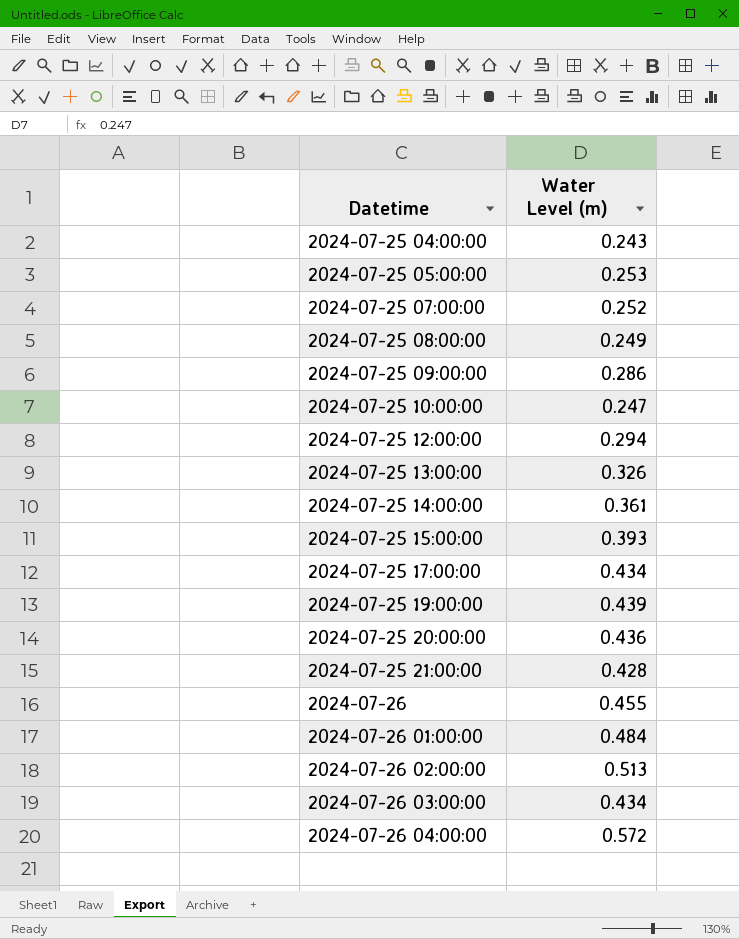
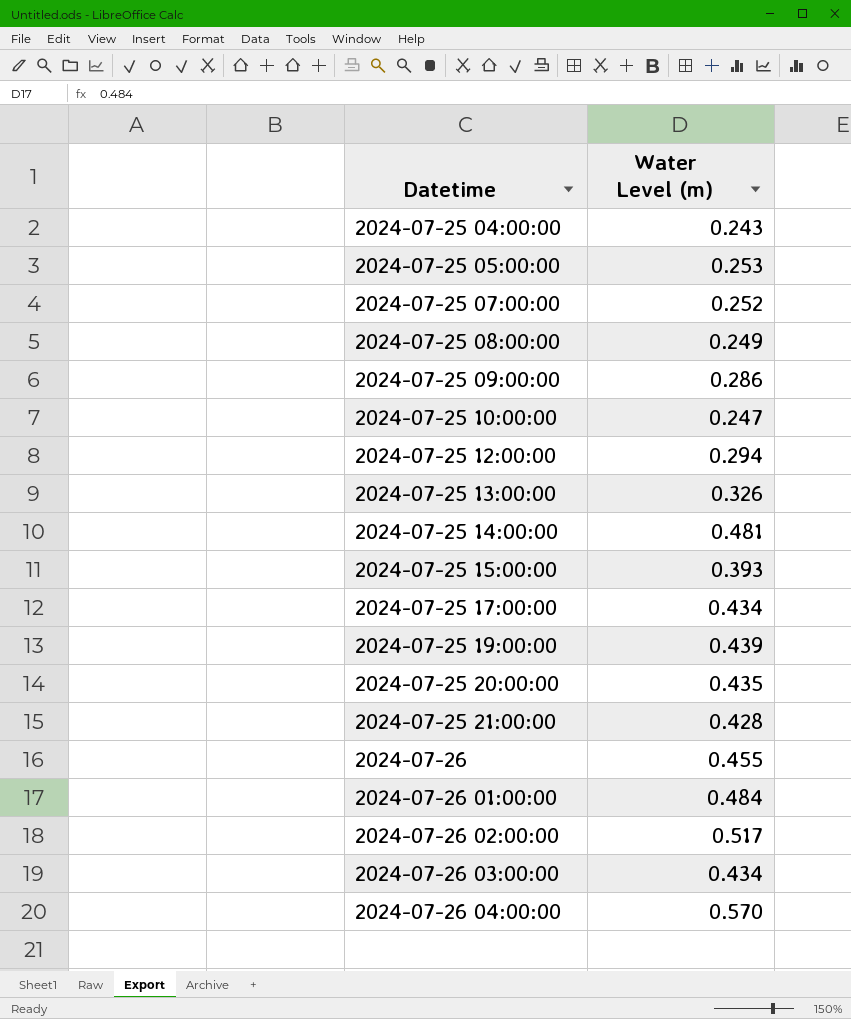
2024-07-25 14:00:00 | Water Level (m): 0.361 -> 0.481
2024-07-25 20:00:00 | Water Level (m): 0.436 -> 0.435
2024-07-26 02:00:00 | Water Level (m): 0.513 -> 0.517
2024-07-26 04:00:00 | Water Level (m): 0.572 -> 0.570

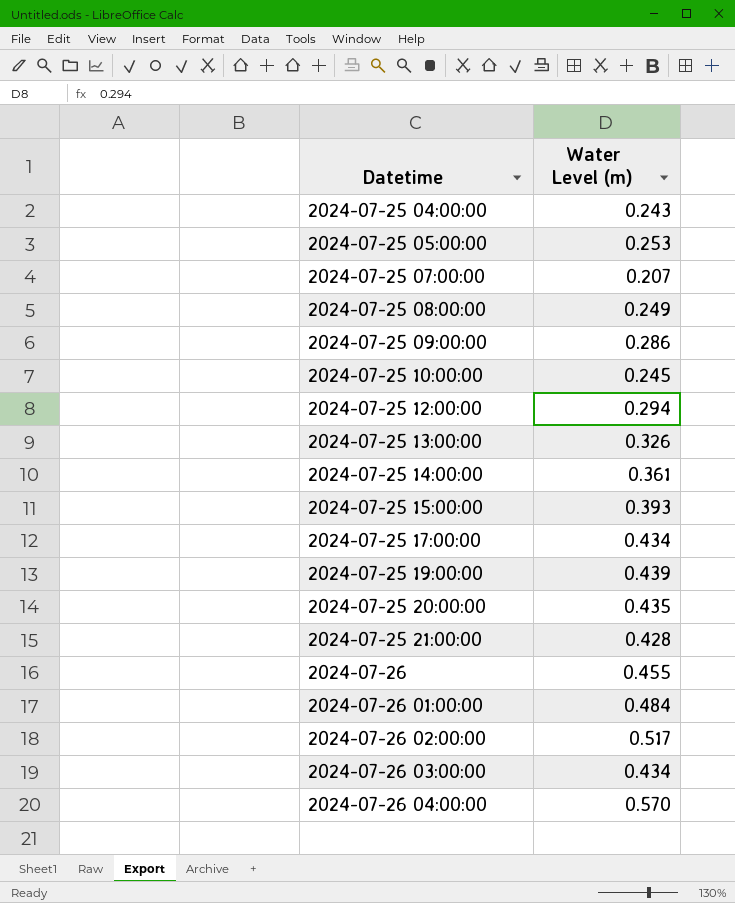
2024-07-25 07:00:00 | Water Level (m): 0.252 -> 0.207
2024-07-25 10:00:00 | Water Level (m): 0.247 -> 0.245
2024-07-25 14:00:00 | Water Level (m): 0.481 -> 0.361

